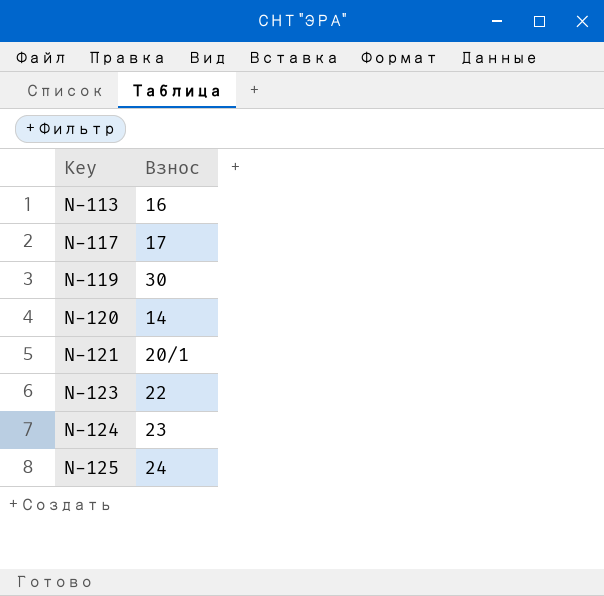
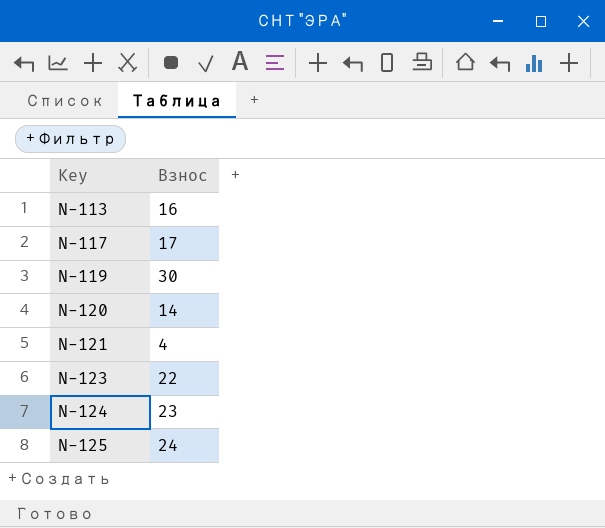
N-121 | Взнос: 20/1 -> 4

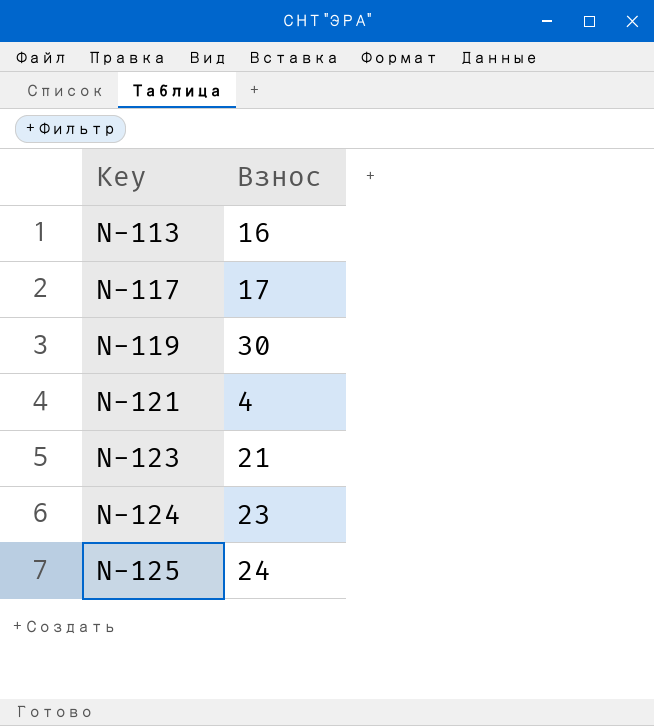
row N-120: 14 -> none
N-123 | Взнос: 22 -> 21

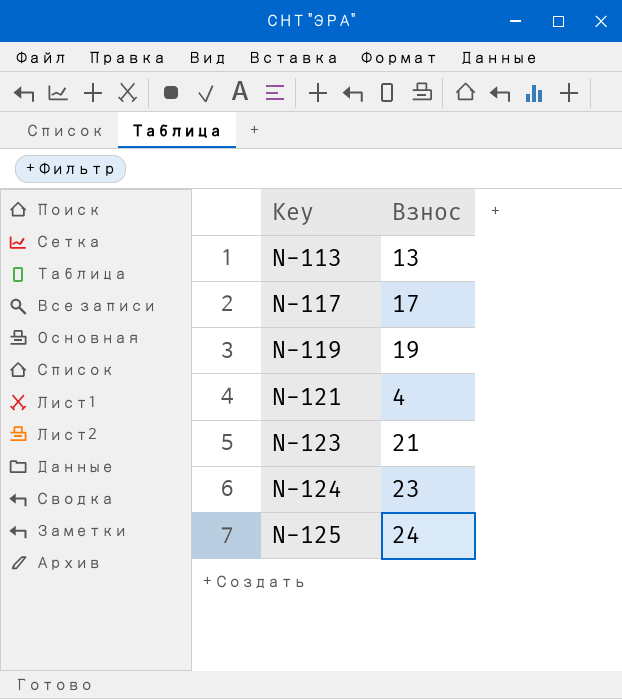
N-113 | Взнос: 16 -> 13
N-119 | Взнос: 30 -> 19

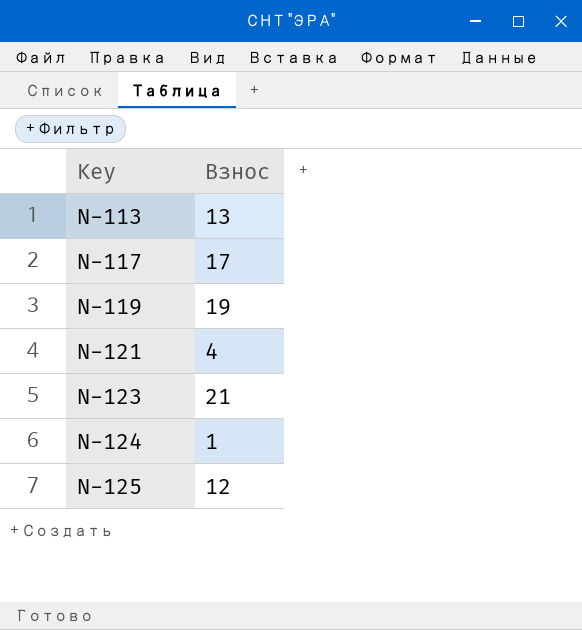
N-124 | Взнос: 23 -> 1
N-125 | Взнос: 24 -> 12

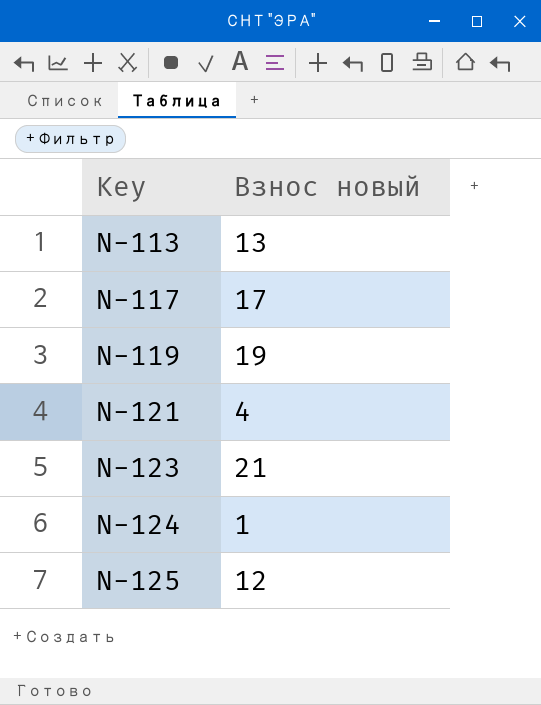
column name: Взнос -> Взнос новый

